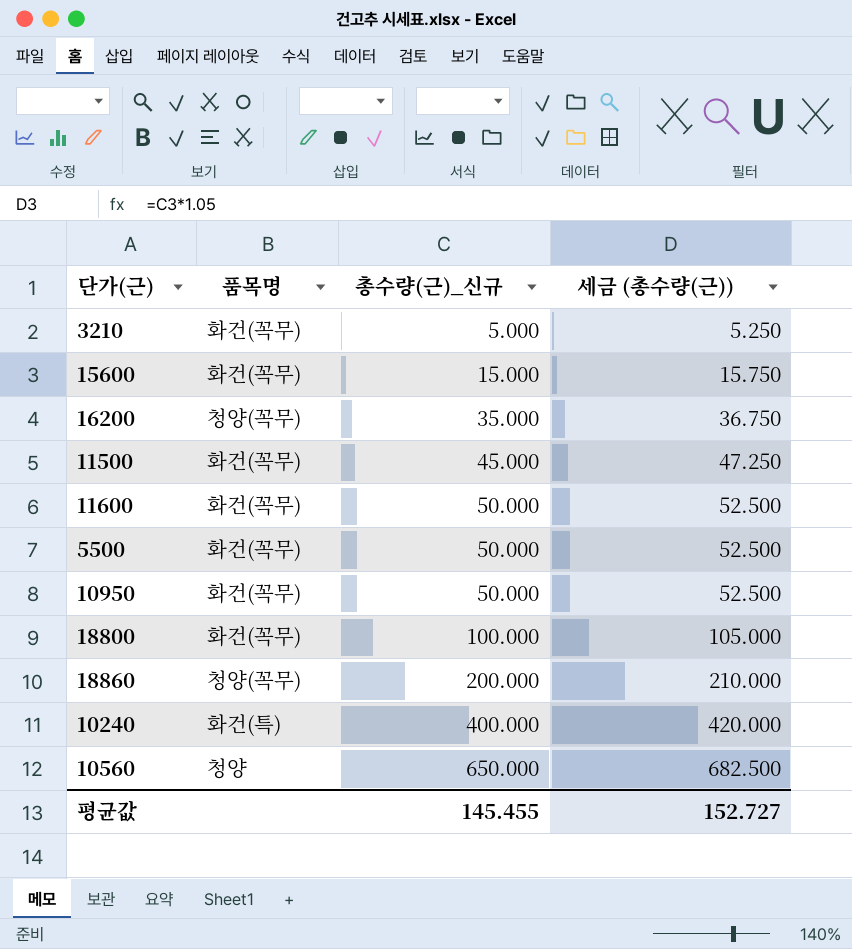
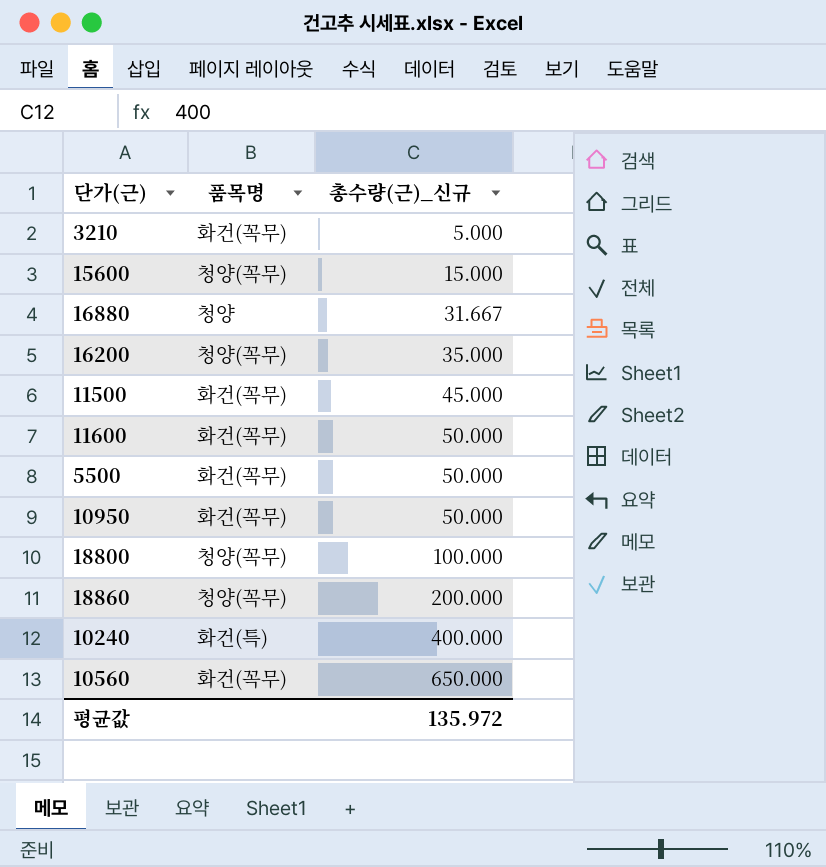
column 세금 (총수량(근)) | formula: [총수량(근)_신규] * 1.05 -> none
15600 | 품목명: 화건(꼭무) -> 청양(꼭무)
row 16880: none -> 청양 | 31.667
18800 | 품목명: 화건(꼭무) -> 청양(꼭무)
10560 | 품목명: 청양 -> 화건(꼭무)
평균값 | 총수량(근)_신규: 145.455 -> 135.972

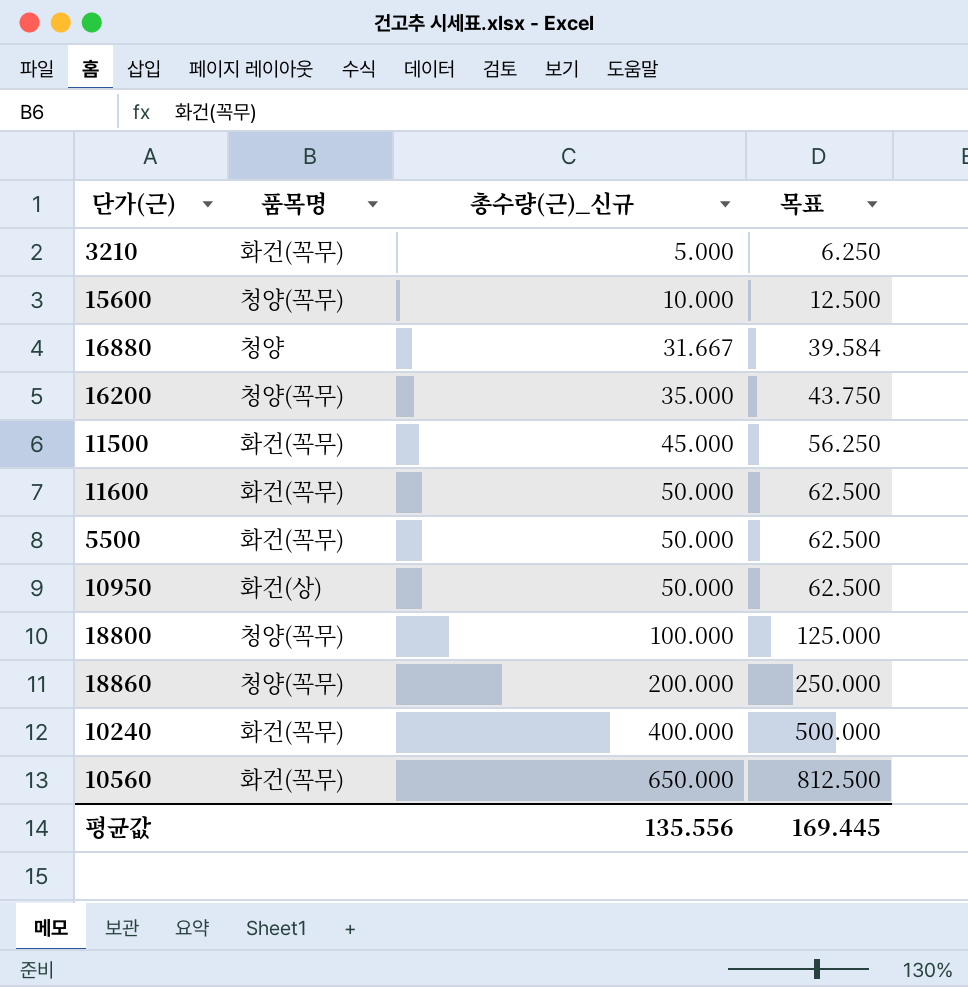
column 목표 | formula: none -> [총수량(근)_신규] * 1.25
15600 | 총수량(근)_신규: 15.000 -> 10.000
10950 | 품목명: 화건(꼭무) -> 화건(상)
10240 | 품목명: 화건(특) -> 화건(꼭무)
평균값 | 총수량(근)_신규: 135.972 -> 135.556

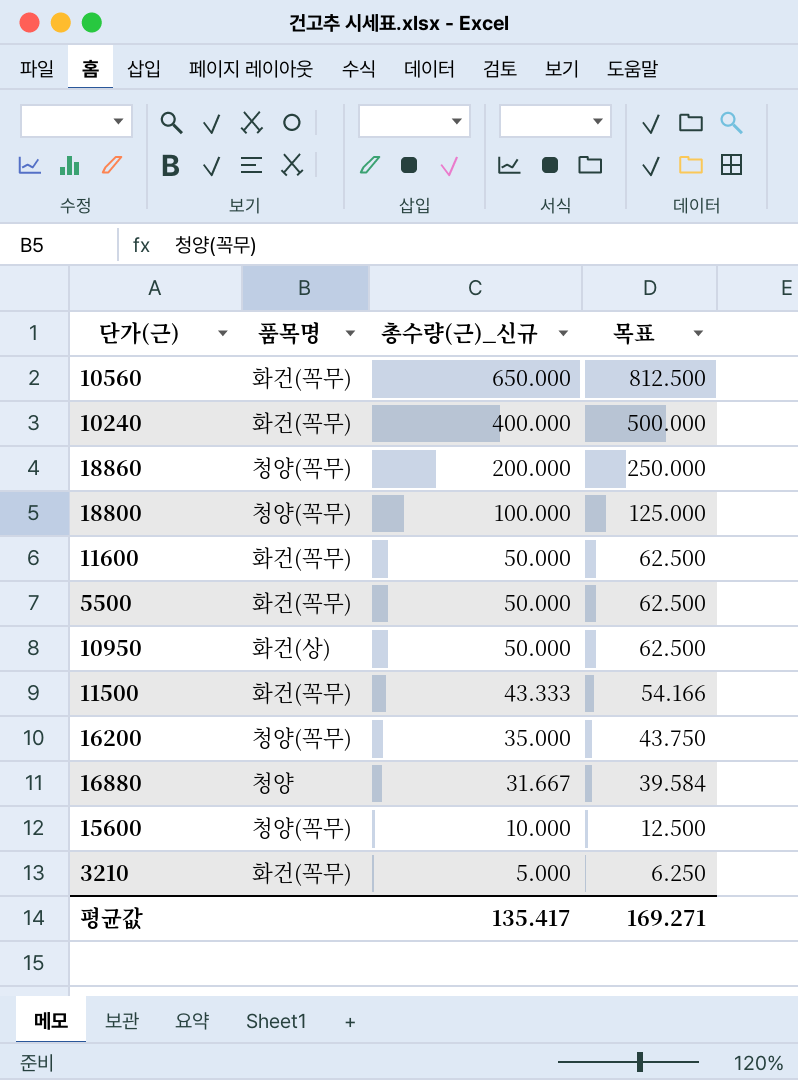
row order: 총수량(근)_신규 ascending -> 총수량(근)_신규 descending
11500 | 총수량(근)_신규: 45.000 -> 43.333
11500 | 목표: 56.250 -> 54.166
평균값 | 총수량(근)_신규: 135.556 -> 135.417
평균값 | 목표: 169.445 -> 169.271

